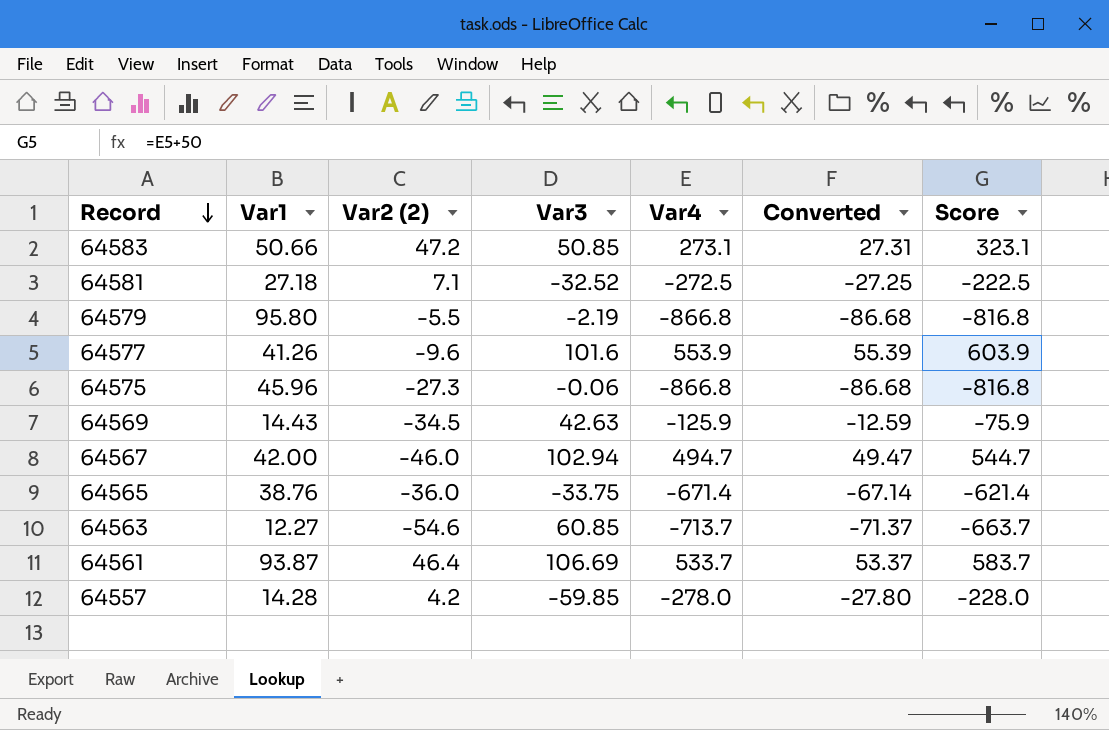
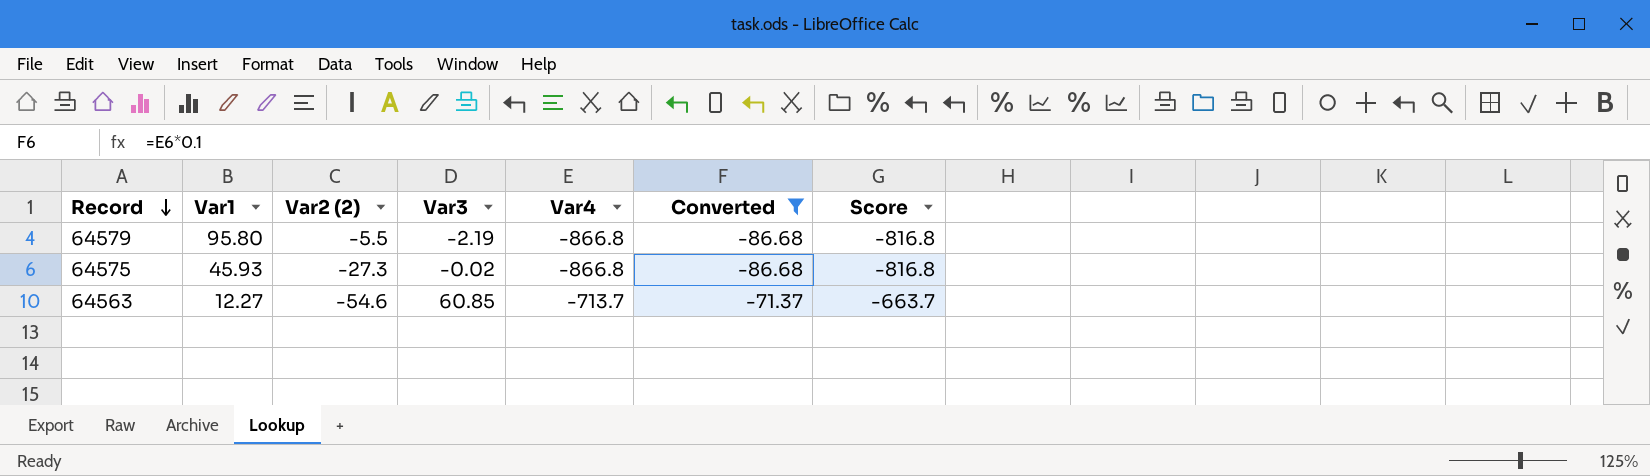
filter: none -> Converted <= -71.37
64575 | Var1: 45.96 -> 45.93
64575 | Var3: -0.06 -> -0.02

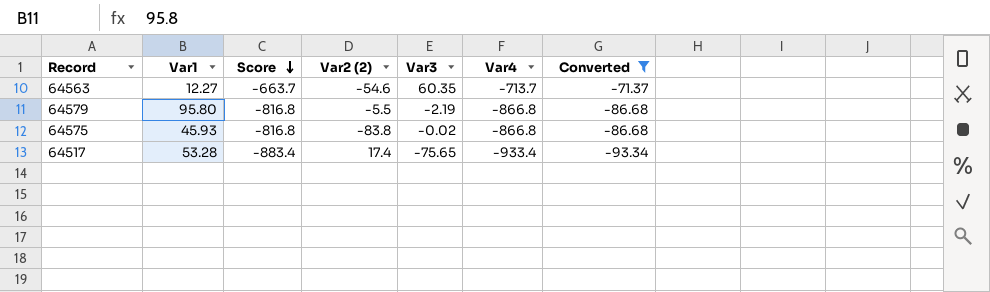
row order: Record descending -> Score descending
column Score | position: 7 -> 3
64563 | Var3: 60.85 -> 60.35
64575 | Var2 (2): -27.3 -> -83.8
row 64517: none -> 53.28 | -883.4 | 17.4 | -75.65 | -933.4 | -93.34

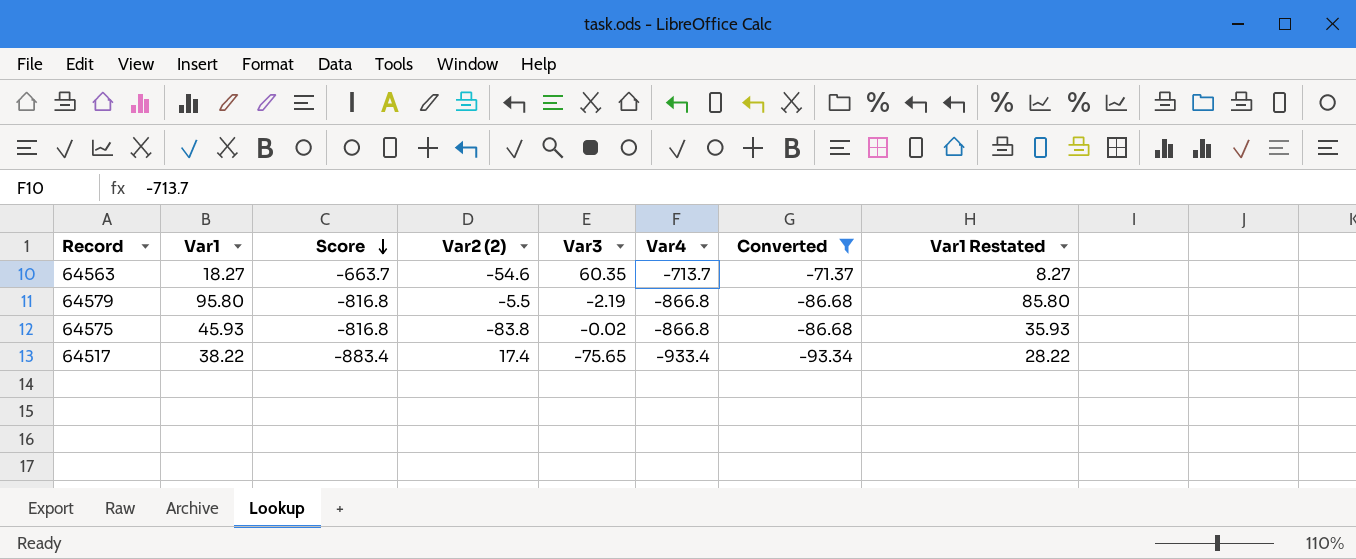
column Var1 Restated | formula: none -> [Var1] - 10
64563 | Var1: 12.27 -> 18.27
64517 | Var1: 53.28 -> 38.22

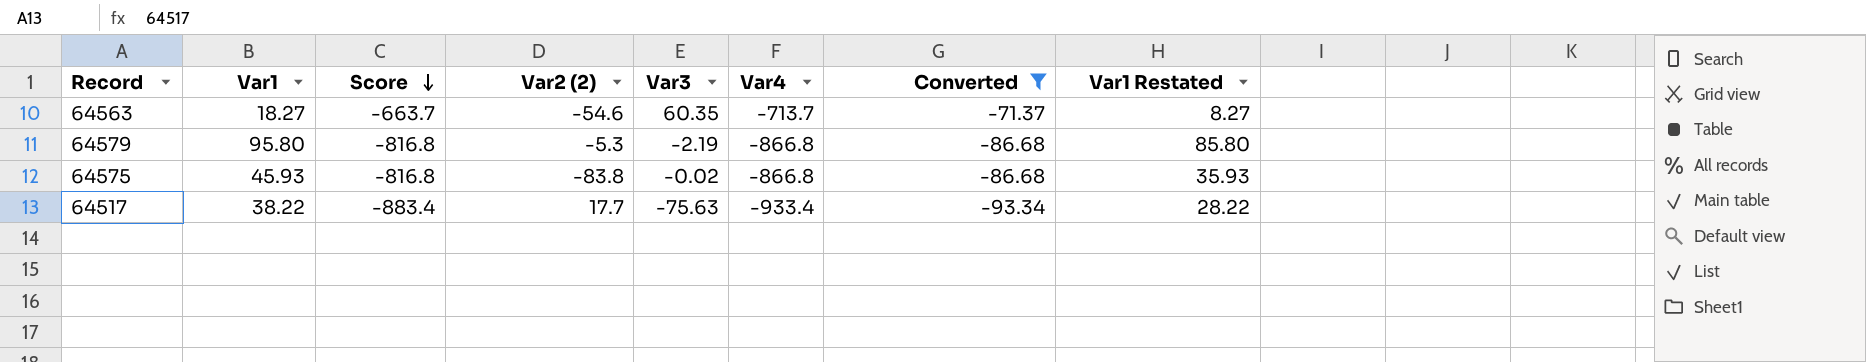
64579 | Var2 (2): -5.5 -> -5.3
64517 | Var2 (2): 17.4 -> 17.7
64517 | Var3: -75.65 -> -75.63

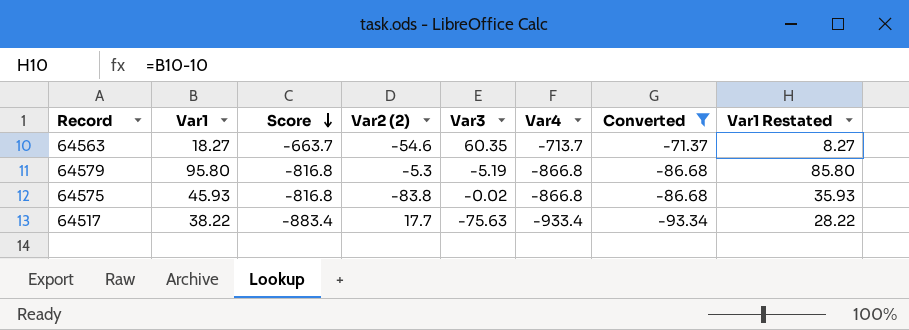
64579 | Var3: -2.19 -> -5.19

